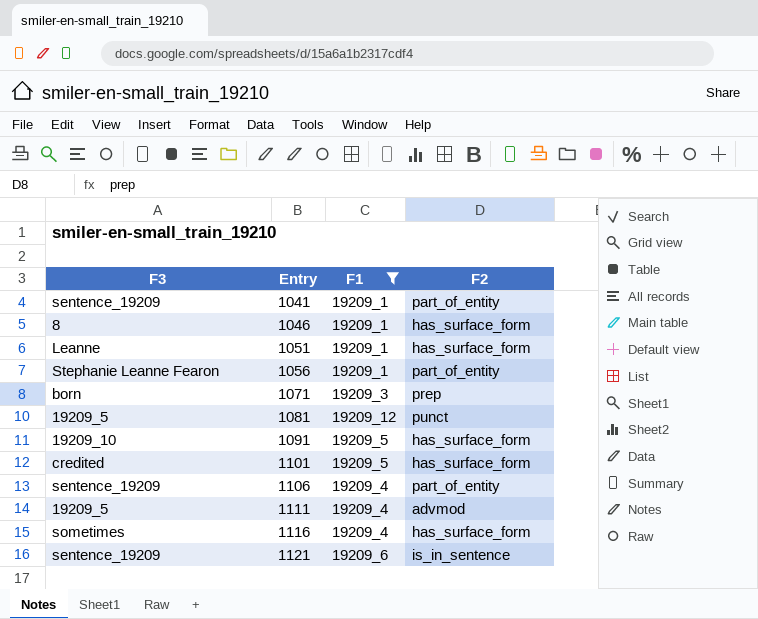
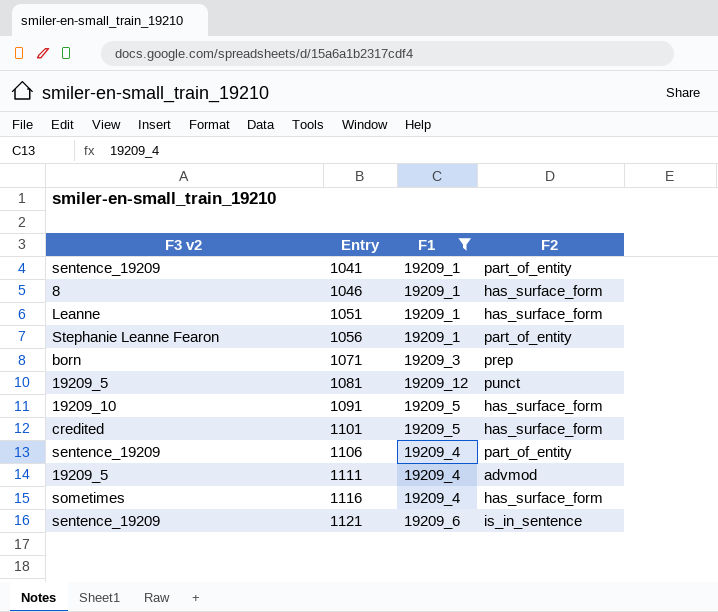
column name: F3 -> F3 v2

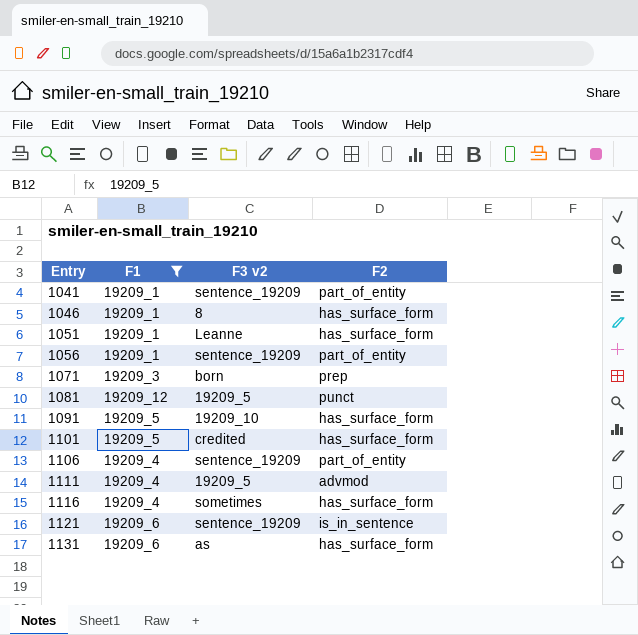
column F3 v2 | position: 1 -> 3
1056 | F3 v2: Stephanie Leanne Fearon -> sentence_19209
row 1131: none -> 19209_6 | as | has_surface_form

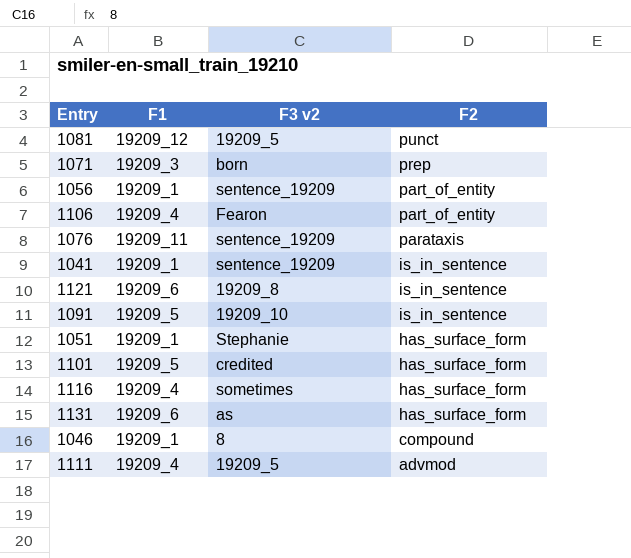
filter: F1 != 19209_11 -> none
row order: Entry ascending -> F2 descending
1106 | F3 v2: sentence_19209 -> Fearon
1041 | F2: part_of_entity -> is_in_sentence
1121 | F3 v2: sentence_19209 -> 19209_8
1091 | F2: has_surface_form -> is_in_sentence
1051 | F3 v2: Leanne -> Stephanie
1046 | F2: has_surface_form -> compound

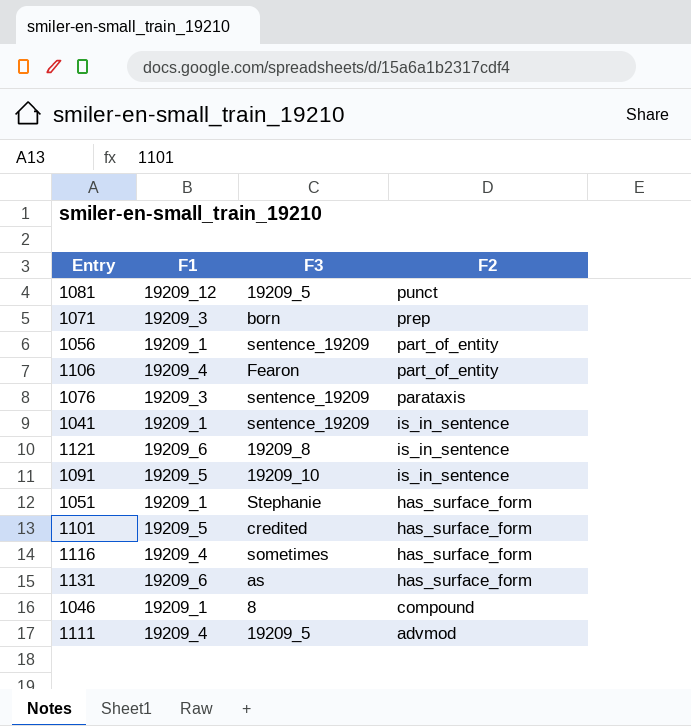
column name: F3 v2 -> F3
1076 | F1: 19209_11 -> 19209_3

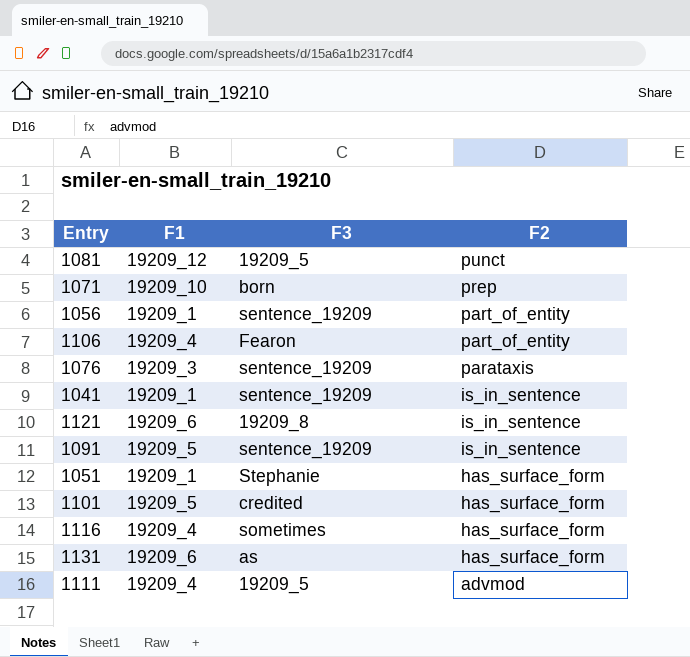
row 1046: 19209_1 | 8 | compound -> none
1071 | F1: 19209_3 -> 19209_10
1091 | F3: 19209_10 -> sentence_19209

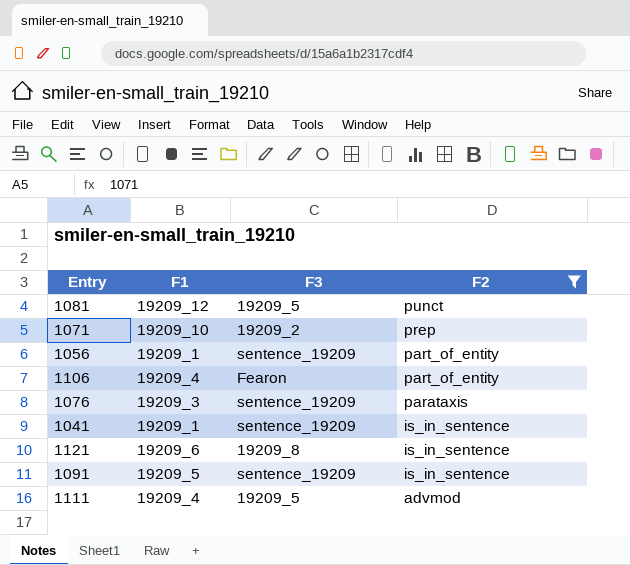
filter: none -> F2 != has_surface_form
1071 | F3: born -> 19209_2

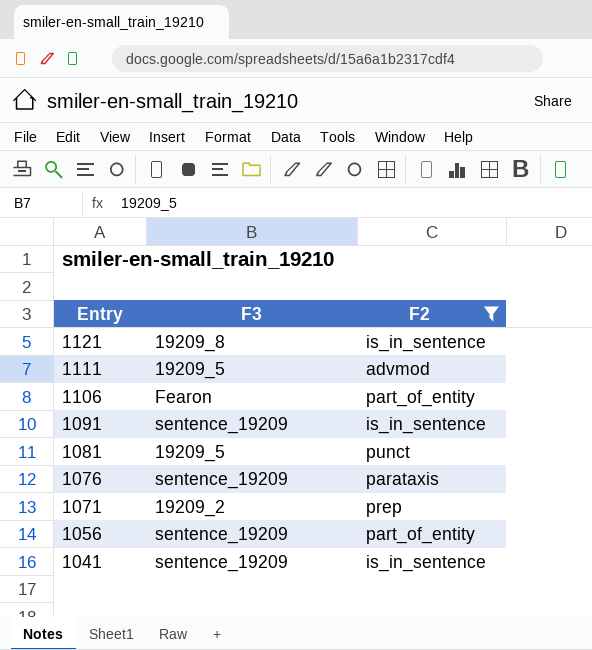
row order: F2 descending -> Entry descending
column F1 | position: 2 -> none

